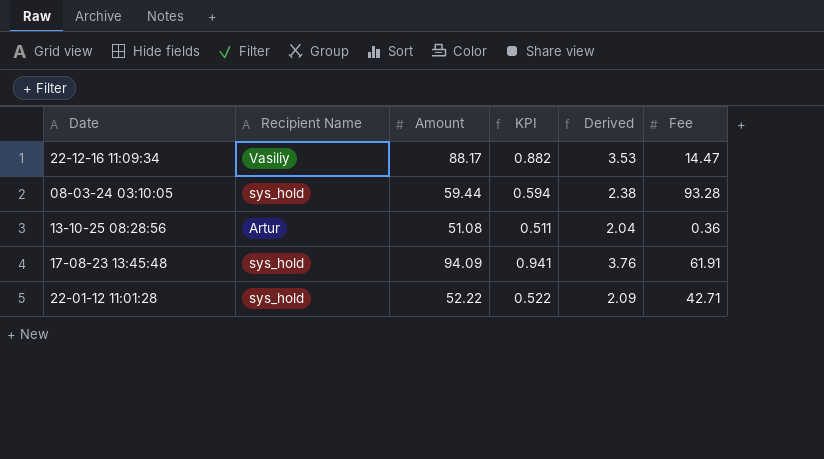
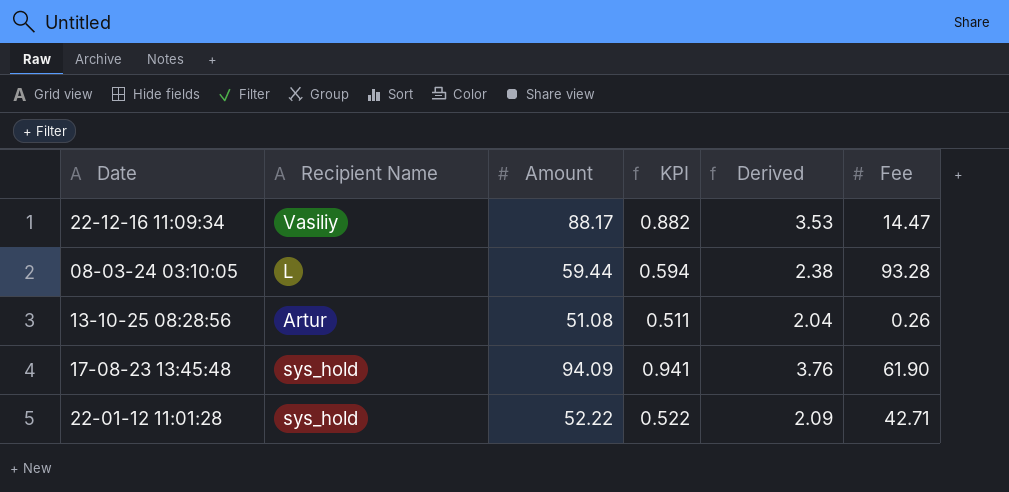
08-03-24 03:10:05 | Recipient Name: sys_hold -> L
13-10-25 08:28:56 | Fee: 0.36 -> 0.26
17-08-23 13:45:48 | Fee: 61.91 -> 61.90

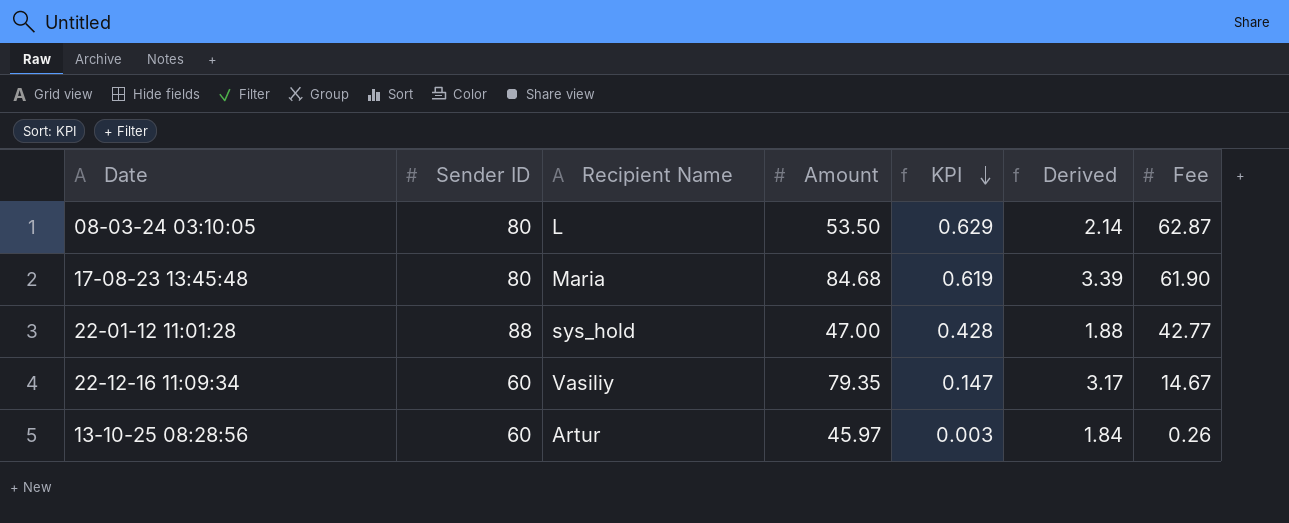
row order: none -> KPI descending
column Sender ID | position: none -> 2
column KPI | formula: [Amount] * 0.01 -> [Fee] * 0.01
08-03-24 03:10:05 | Amount: 59.44 -> 53.50
08-03-24 03:10:05 | Derived: 2.38 -> 2.14
08-03-24 03:10:05 | Fee: 93.28 -> 62.87
17-08-23 13:45:48 | Recipient Name: sys_hold -> Maria
17-08-23 13:45:48 | Amount: 94.09 -> 84.68
17-08-23 13:45:48 | Derived: 3.76 -> 3.39
22-01-12 11:01:28 | Amount: 52.22 -> 47.00
22-01-12 11:01:28 | Derived: 2.09 -> 1.88
22-01-12 11:01:28 | Fee: 42.71 -> 42.77
22-12-16 11:09:34 | Amount: 88.17 -> 79.35
22-12-16 11:09:34 | Derived: 3.53 -> 3.17
22-12-16 11:09:34 | Fee: 14.47 -> 14.67
13-10-25 08:28:56 | Amount: 51.08 -> 45.97
13-10-25 08:28:56 | Derived: 2.04 -> 1.84

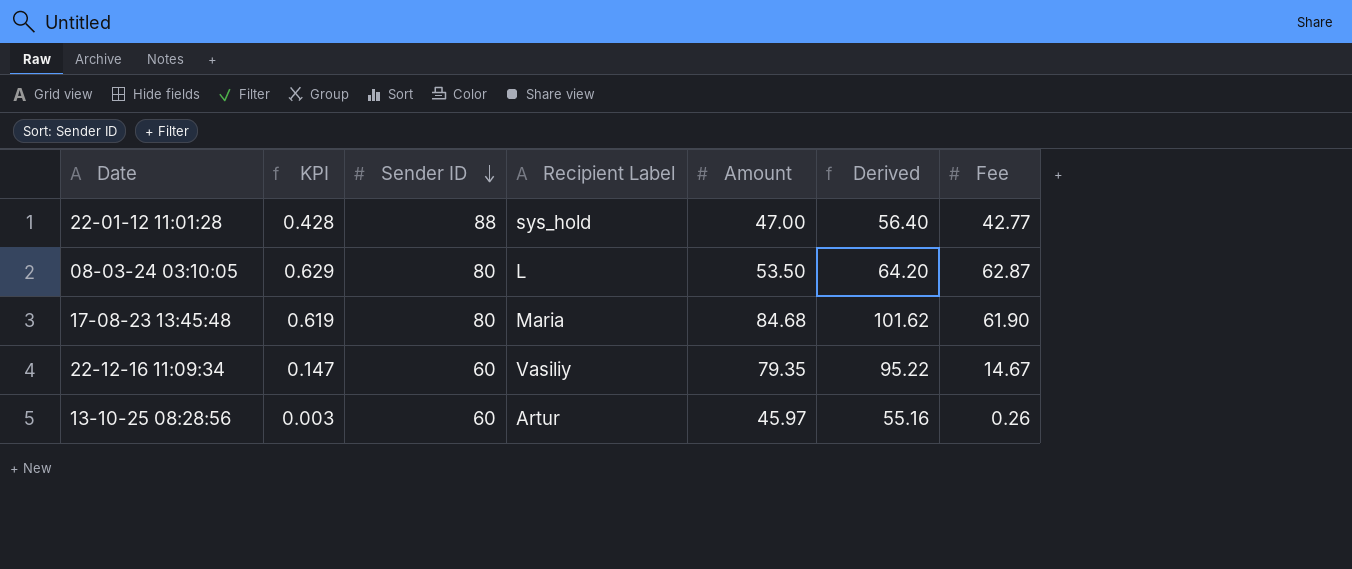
row order: KPI descending -> Sender ID descending
column KPI | position: 5 -> 2
column name: Recipient Name -> Recipient Label
column Derived | formula: [Amount] * 0.04 -> [Amount] * 1.2

